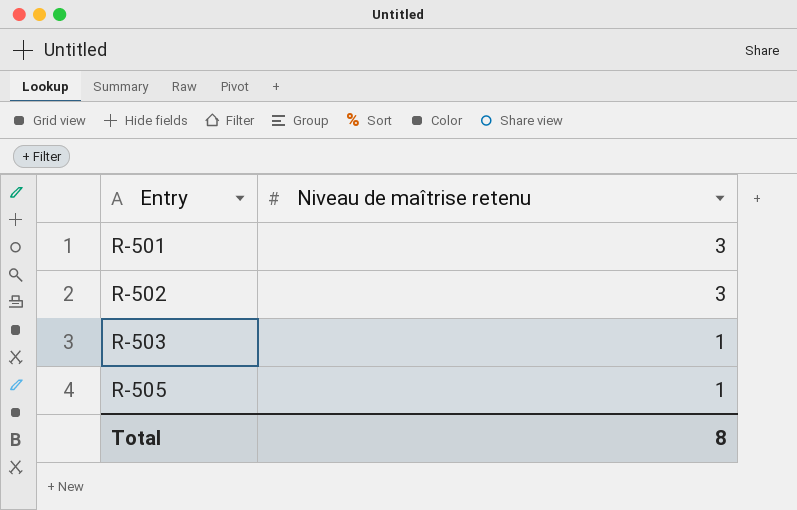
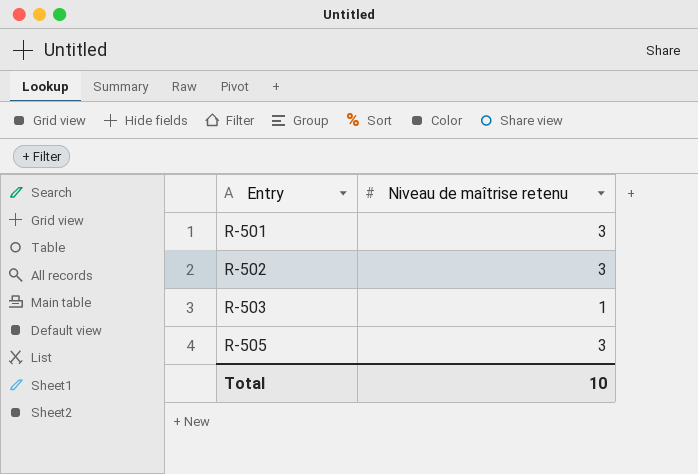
R-505 | Niveau de maîtrise retenu: 1 -> 3
Total | Niveau de maîtrise retenu: 8 -> 10

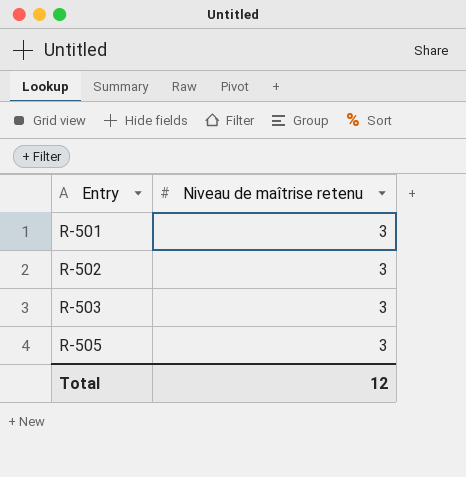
R-503 | Niveau de maîtrise retenu: 1 -> 3
Total | Niveau de maîtrise retenu: 10 -> 12

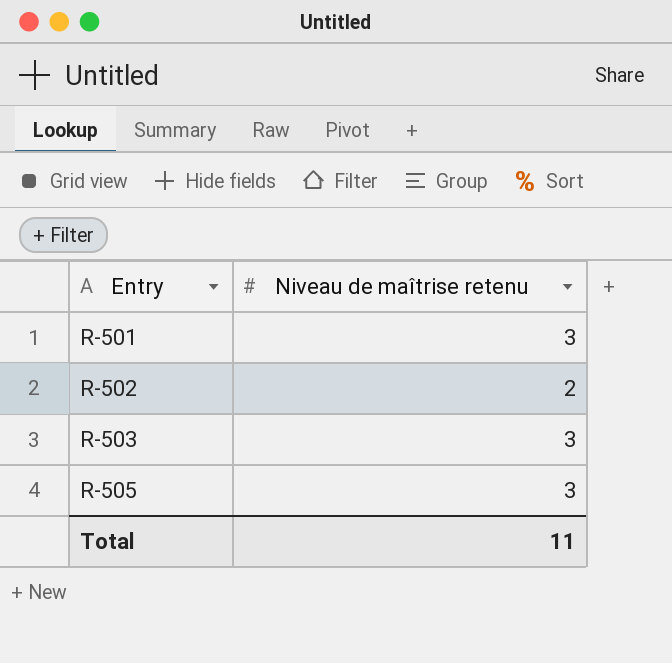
R-502 | Niveau de maîtrise retenu: 3 -> 2
Total | Niveau de maîtrise retenu: 12 -> 11

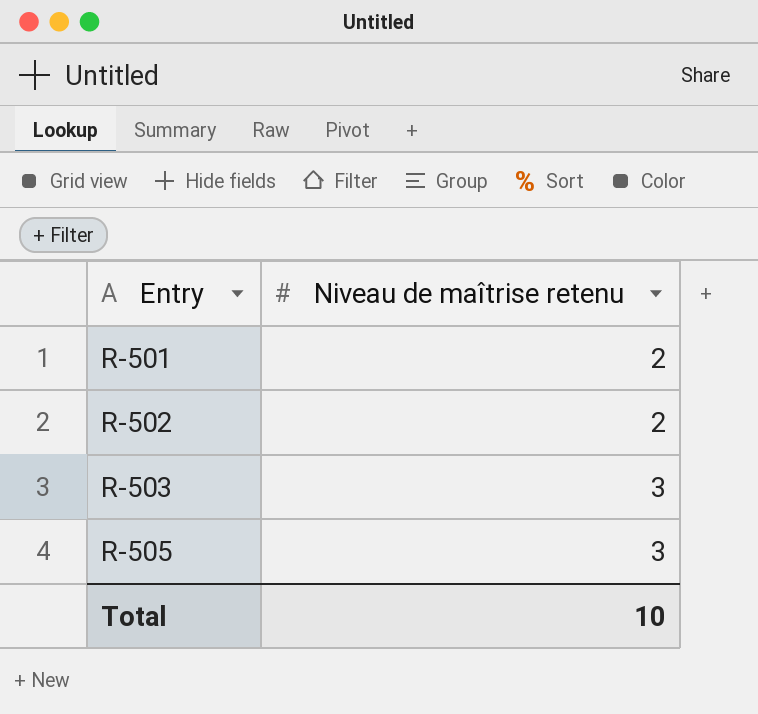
R-501 | Niveau de maîtrise retenu: 3 -> 2
Total | Niveau de maîtrise retenu: 11 -> 10

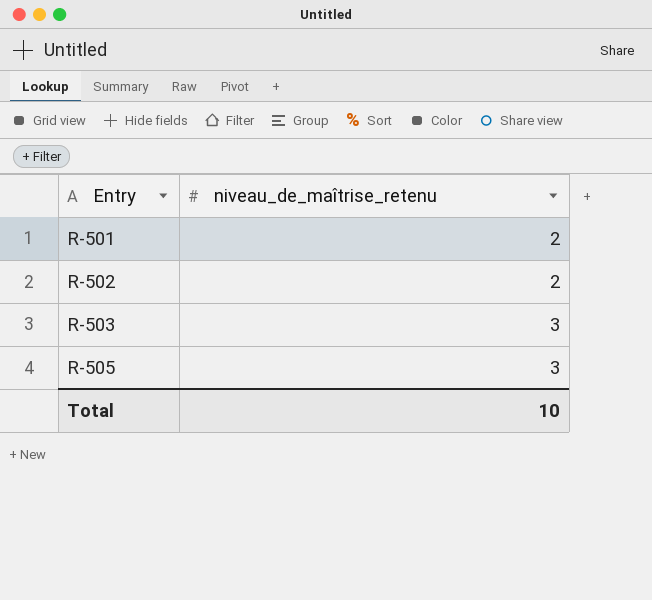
column name: Niveau de maîtrise retenu -> niveau_de_maîtrise_retenu

